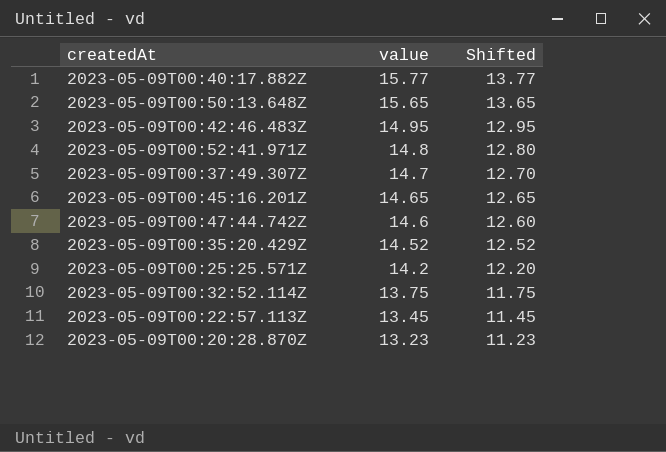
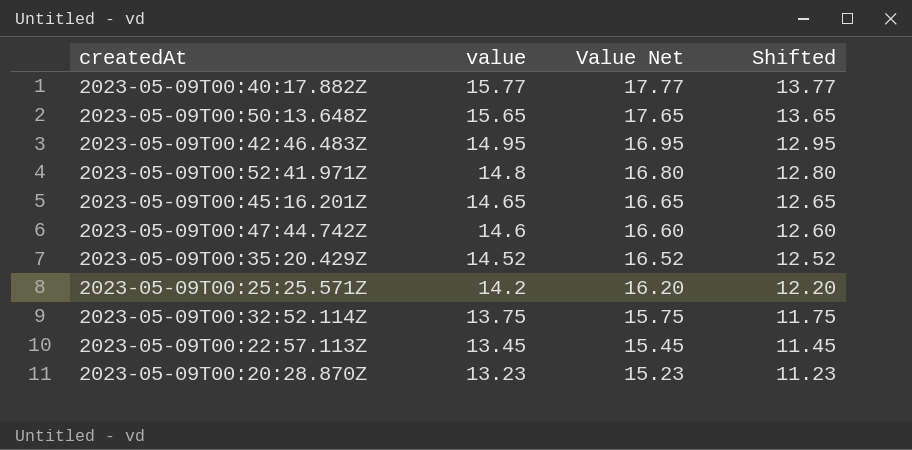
column Value Net | formula: none -> [value] + 2
row 2023-05-09T00:37:49.307Z: 14.7 | 12.70 -> none

